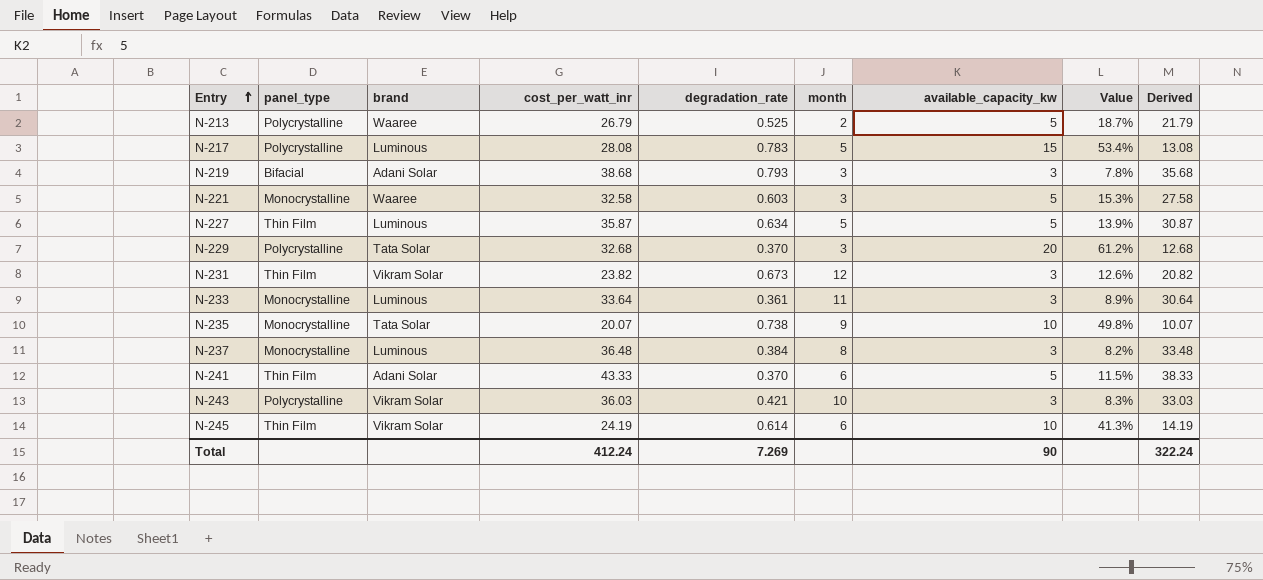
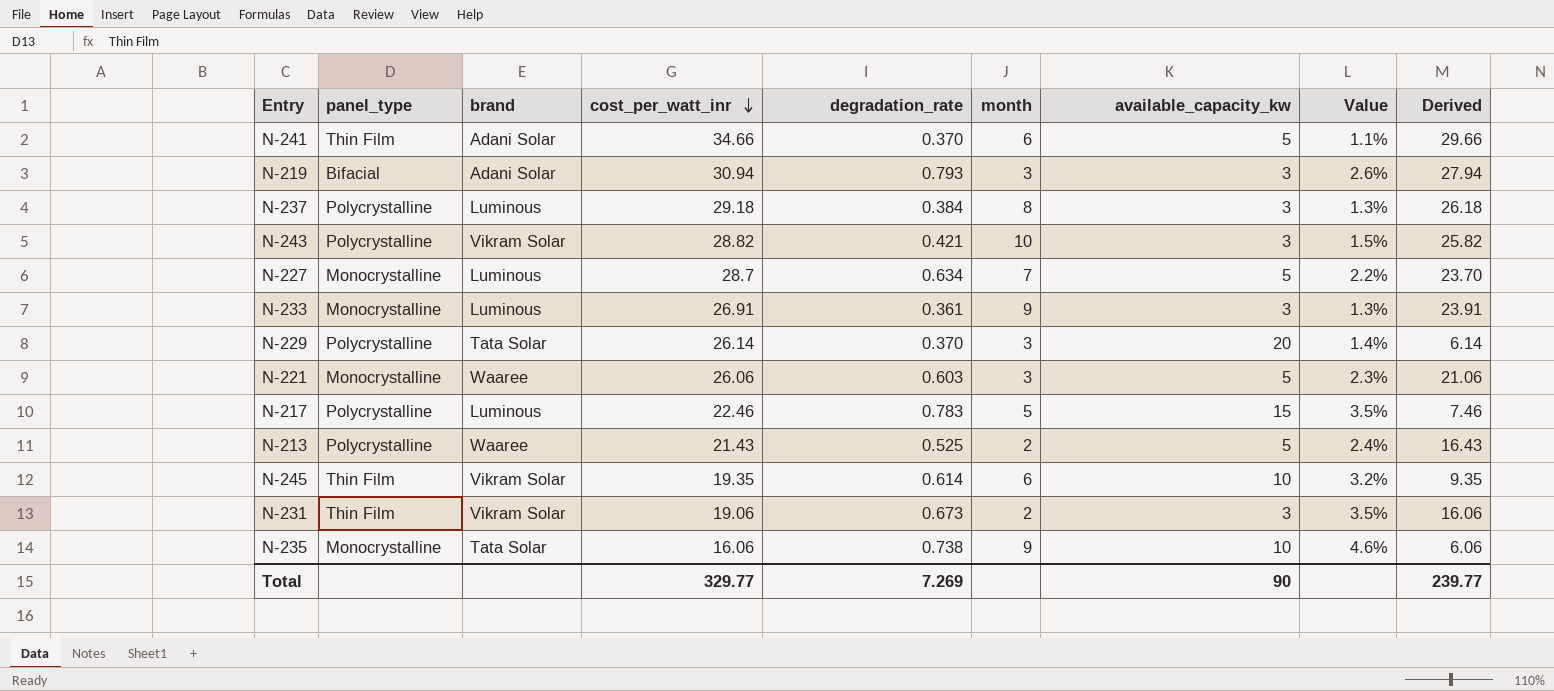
row order: Entry ascending -> cost_per_watt_inr descending
column Value | formula: [available_capacity_kw] / [cost_per_watt_inr] -> [degradation_rate] / [cost_per_watt_inr]
N-241 | cost_per_watt_inr: 43.33 -> 34.66
N-241 | Derived: 38.33 -> 29.66
N-219 | cost_per_watt_inr: 38.68 -> 30.94
N-219 | Derived: 35.68 -> 27.94
N-237 | panel_type: Monocrystalline -> Polycrystalline
N-237 | cost_per_watt_inr: 36.48 -> 29.18
N-237 | Derived: 33.48 -> 26.18
N-243 | cost_per_watt_inr: 36.03 -> 28.82
N-243 | Derived: 33.03 -> 25.82
N-227 | panel_type: Thin Film -> Monocrystalline
N-227 | cost_per_watt_inr: 35.87 -> 28.7
N-227 | month: 5 -> 7
N-227 | Derived: 30.87 -> 23.70
N-233 | cost_per_watt_inr: 33.64 -> 26.91
N-233 | month: 11 -> 9
N-233 | Derived: 30.64 -> 23.91
N-229 | cost_per_watt_inr: 32.68 -> 26.14
N-229 | Derived: 12.68 -> 6.14
N-221 | cost_per_watt_inr: 32.58 -> 26.06
N-221 | Derived: 27.58 -> 21.06
N-217 | cost_per_watt_inr: 28.08 -> 22.46
N-217 | Derived: 13.08 -> 7.46
N-213 | cost_per_watt_inr: 26.79 -> 21.43
N-213 | Derived: 21.79 -> 16.43
N-245 | cost_per_watt_inr: 24.19 -> 19.35
N-245 | Derived: 14.19 -> 9.35
N-231 | cost_per_watt_inr: 23.82 -> 19.06
N-231 | month: 12 -> 2
N-231 | Derived: 20.82 -> 16.06
N-235 | cost_per_watt_inr: 20.07 -> 16.06
N-235 | Derived: 10.07 -> 6.06
Total | cost_per_watt_inr: 412.24 -> 329.77
Total | Derived: 322.24 -> 239.77

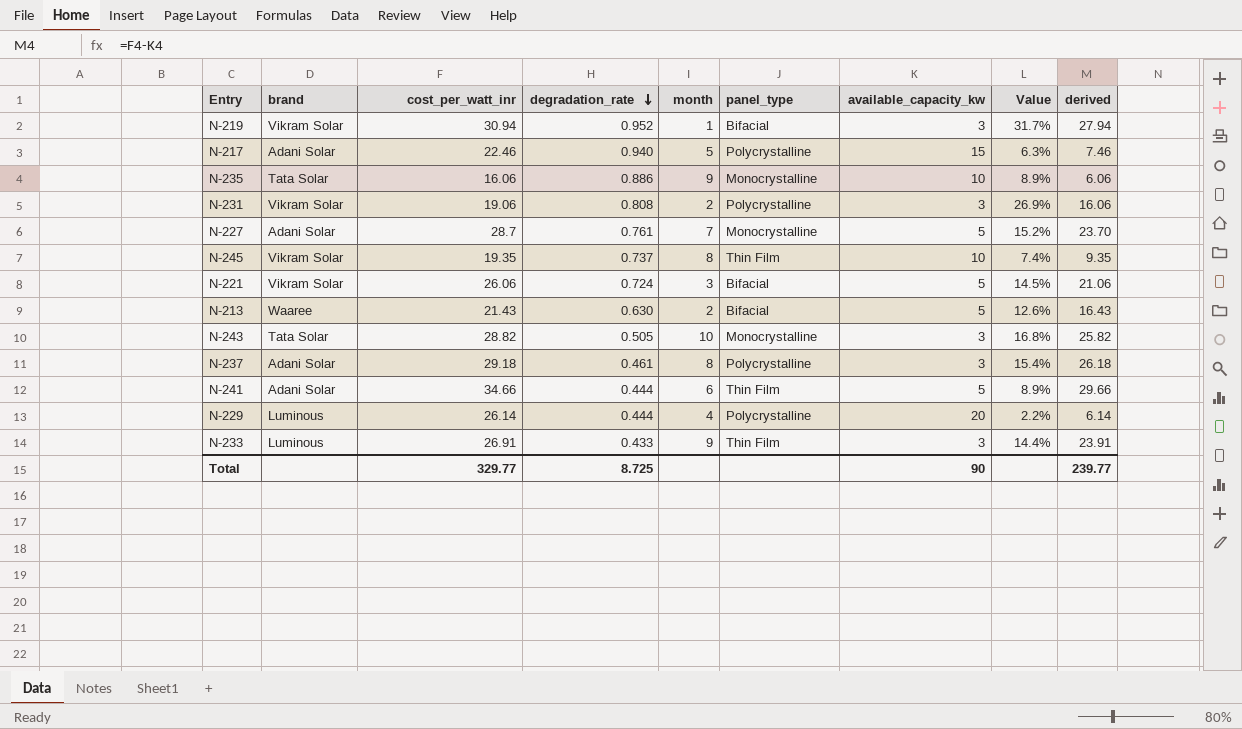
row order: cost_per_watt_inr descending -> degradation_rate descending
column panel_type | position: 2 -> 6
column Value | formula: [degradation_rate] / [cost_per_watt_inr] -> [degradation_rate] / [available_capacity_kw]
column name: Derived -> derived
N-219 | brand: Adani Solar -> Vikram Solar
N-219 | degradation_rate: 0.793 -> 0.952
N-219 | month: 3 -> 1
N-217 | brand: Luminous -> Adani Solar
N-217 | degradation_rate: 0.783 -> 0.940
N-235 | degradation_rate: 0.738 -> 0.886
N-231 | degradation_rate: 0.673 -> 0.808
N-231 | panel_type: Thin Film -> Polycrystalline
N-227 | brand: Luminous -> Adani Solar
N-227 | degradation_rate: 0.634 -> 0.761
N-245 | degradation_rate: 0.614 -> 0.737
N-245 | month: 6 -> 8
N-221 | brand: Waaree -> Vikram Solar
N-221 | degradation_rate: 0.603 -> 0.724
N-221 | panel_type: Monocrystalline -> Bifacial
N-213 | degradation_rate: 0.525 -> 0.630
N-213 | panel_type: Polycrystalline -> Bifacial
N-243 | brand: Vikram Solar -> Tata Solar
N-243 | degradation_rate: 0.421 -> 0.505
N-243 | panel_type: Polycrystalline -> Monocrystalline
N-237 | brand: Luminous -> Adani Solar
N-237 | degradation_rate: 0.384 -> 0.461
N-241 | degradation_rate: 0.370 -> 0.444
N-229 | brand: Tata Solar -> Luminous
N-229 | degradation_rate: 0.370 -> 0.444
N-229 | month: 3 -> 4
N-233 | degradation_rate: 0.361 -> 0.433
N-233 | panel_type: Monocrystalline -> Thin Film
Total | degradation_rate: 7.269 -> 8.725

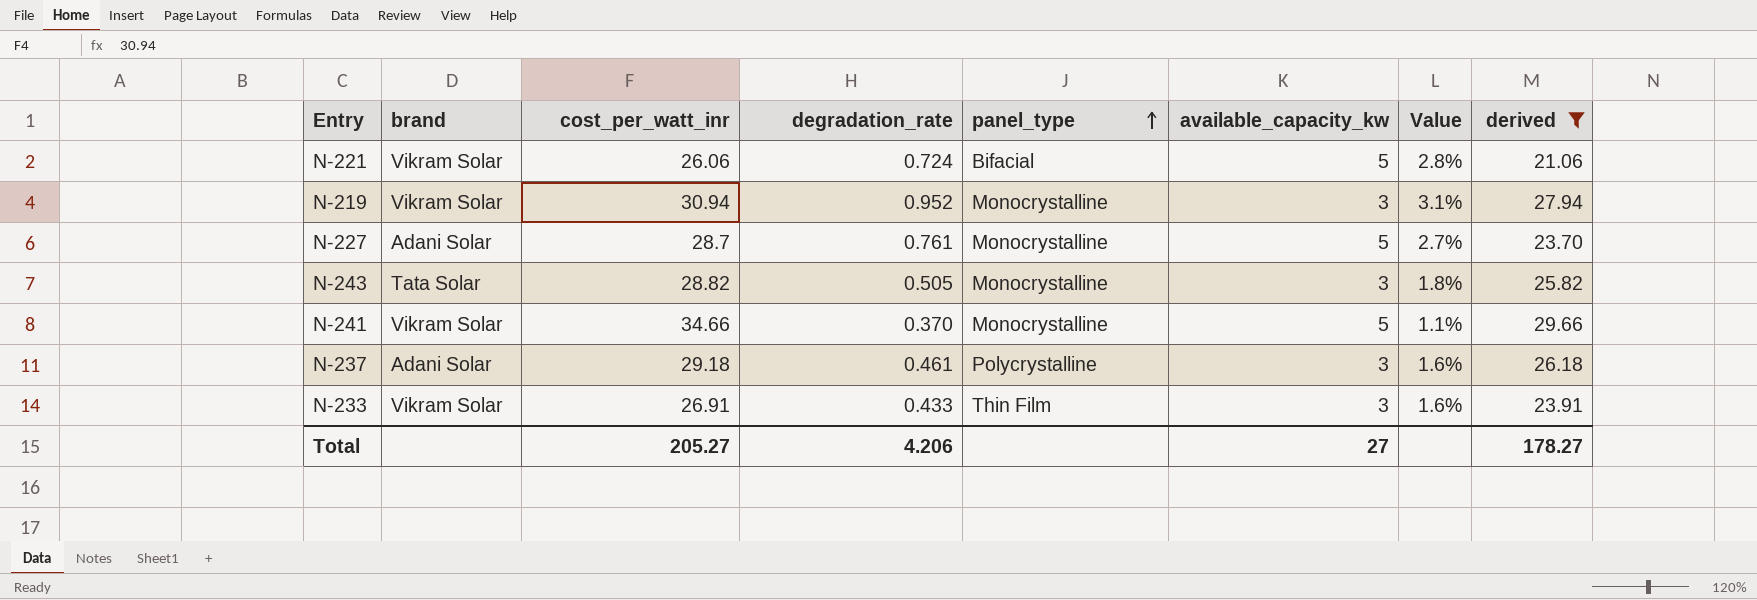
filter: none -> derived >= 21.06
row order: degradation_rate descending -> panel_type ascending
column month | position: 5 -> none
column Value | formula: [degradation_rate] / [available_capacity_kw] -> [degradation_rate] / [cost_per_watt_inr]
N-219 | panel_type: Bifacial -> Monocrystalline
N-241 | brand: Adani Solar -> Vikram Solar
N-241 | degradation_rate: 0.444 -> 0.370
N-241 | panel_type: Thin Film -> Monocrystalline
N-233 | brand: Luminous -> Vikram Solar
Total | cost_per_watt_inr: 329.77 -> 205.27
Total | degradation_rate: 8.725 -> 4.206
Total | available_capacity_kw: 90 -> 27
Total | derived: 239.77 -> 178.27

